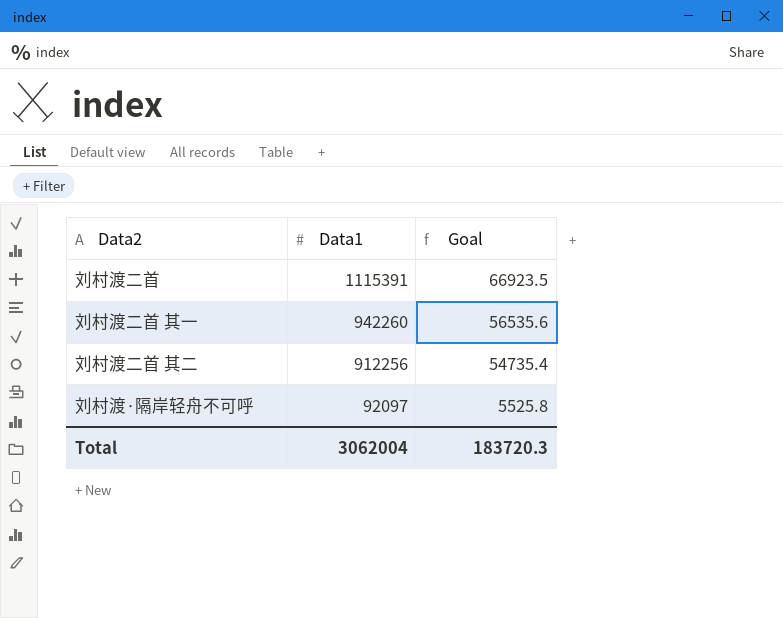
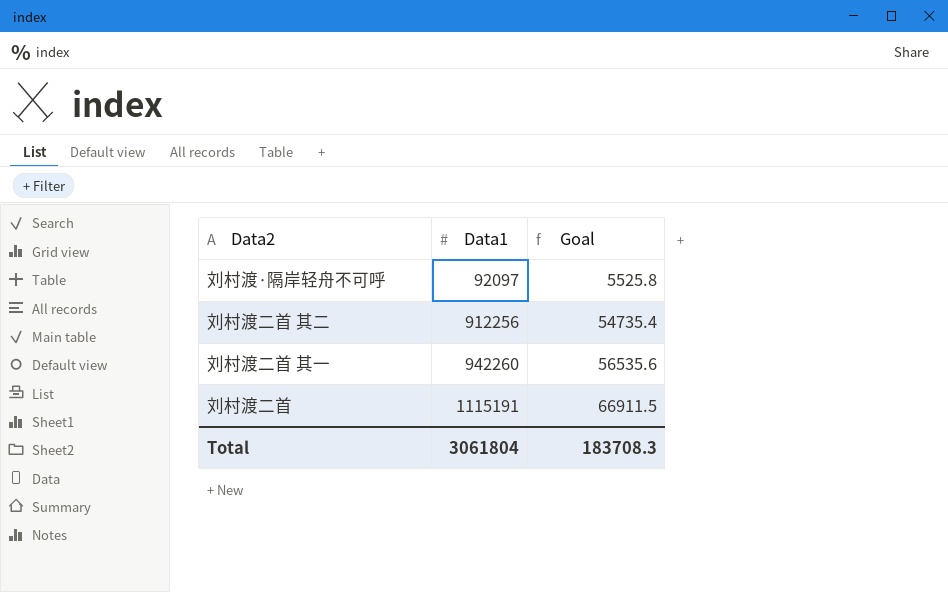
row order: Data1 descending -> Data1 ascending
刘村渡二首 | Data1: 1115391 -> 1115191
刘村渡二首 | Goal: 66923.5 -> 66911.5
Total | Data1: 3062004 -> 3061804
Total | Goal: 183720.3 -> 183708.3

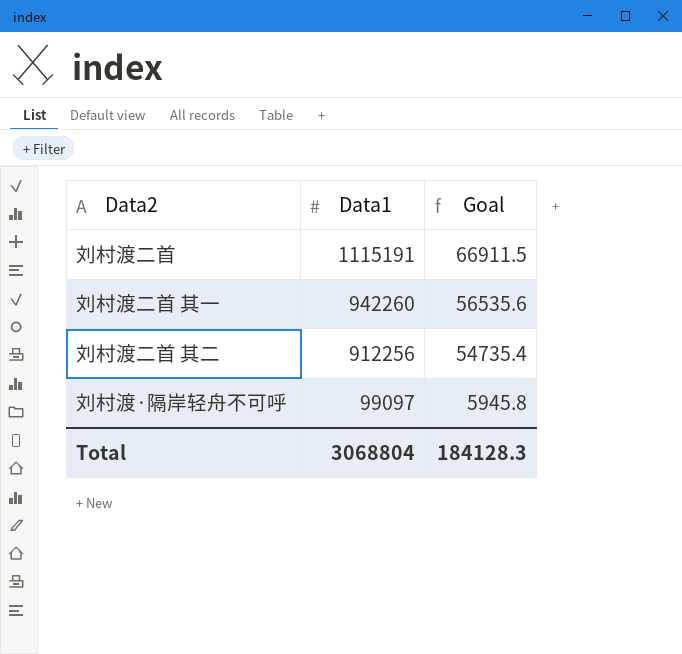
row order: Data1 ascending -> Data1 descending
刘村渡·隔岸轻舟不可呼 | Data1: 92097 -> 99097
刘村渡·隔岸轻舟不可呼 | Goal: 5525.8 -> 5945.8
Total | Data1: 3061804 -> 3068804
Total | Goal: 183708.3 -> 184128.3

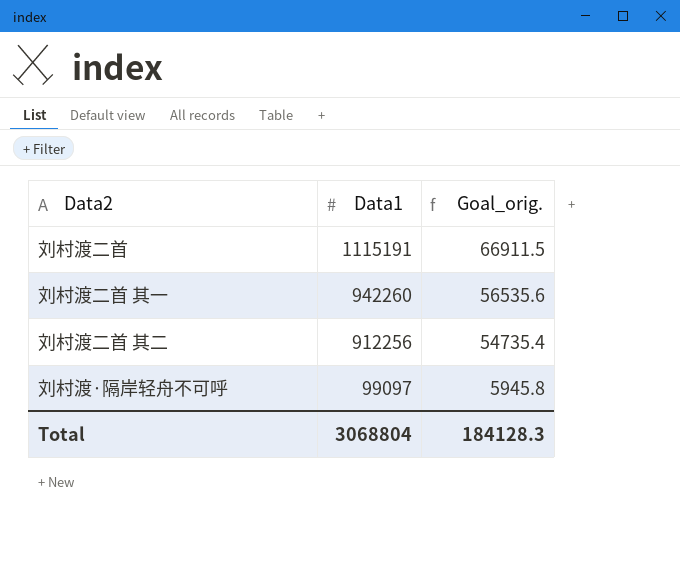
column name: Goal -> Goal_orig.

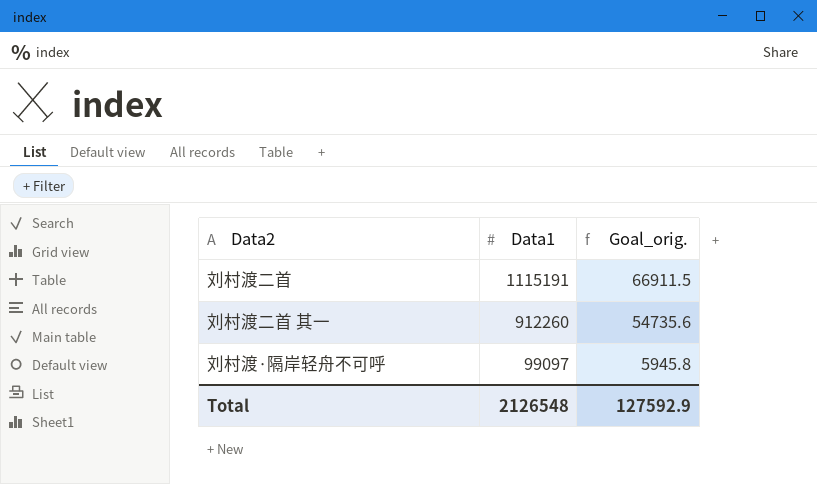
row 刘村渡二首 其二: 912256 | 54735.4 -> none
刘村渡二首 其一 | Data1: 942260 -> 912260
刘村渡二首 其一 | Goal_orig.: 56535.6 -> 54735.6
Total | Data1: 3068804 -> 2126548
Total | Goal_orig.: 184128.3 -> 127592.9

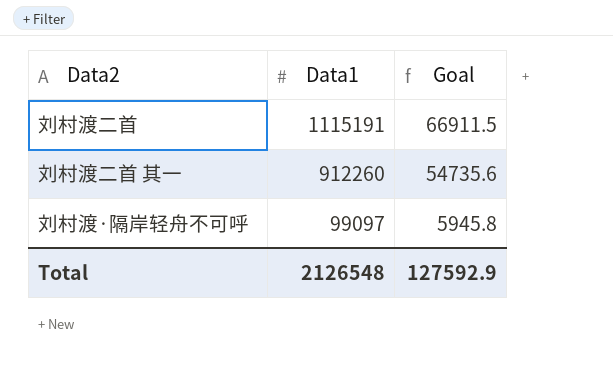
column name: Goal_orig. -> Goal

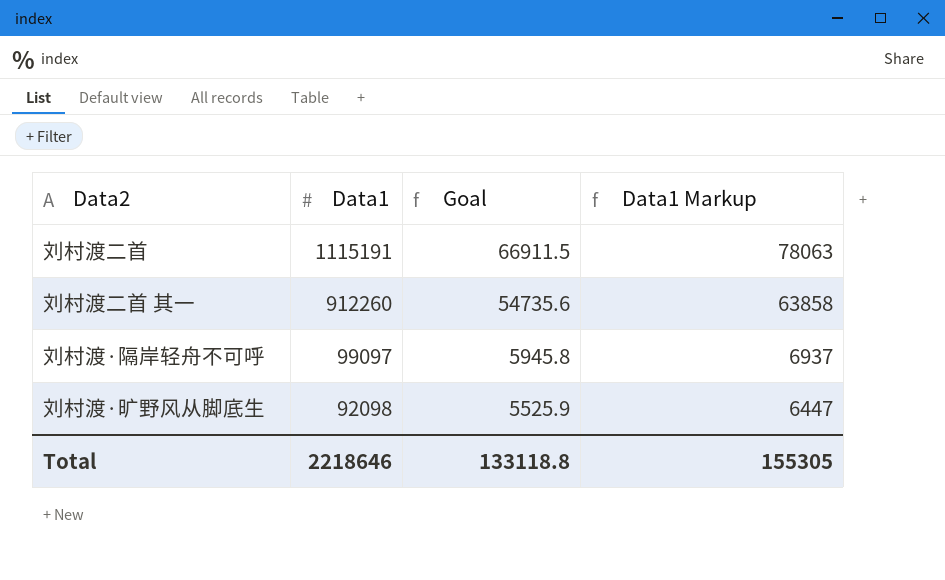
column Data1 Markup | formula: none -> [Data1] * 0.07
row 刘村渡·旷野风从脚底生: none -> 92098 | 5525.9 | 6447
Total | Data1: 2126548 -> 2218646
Total | Goal: 127592.9 -> 133118.8

